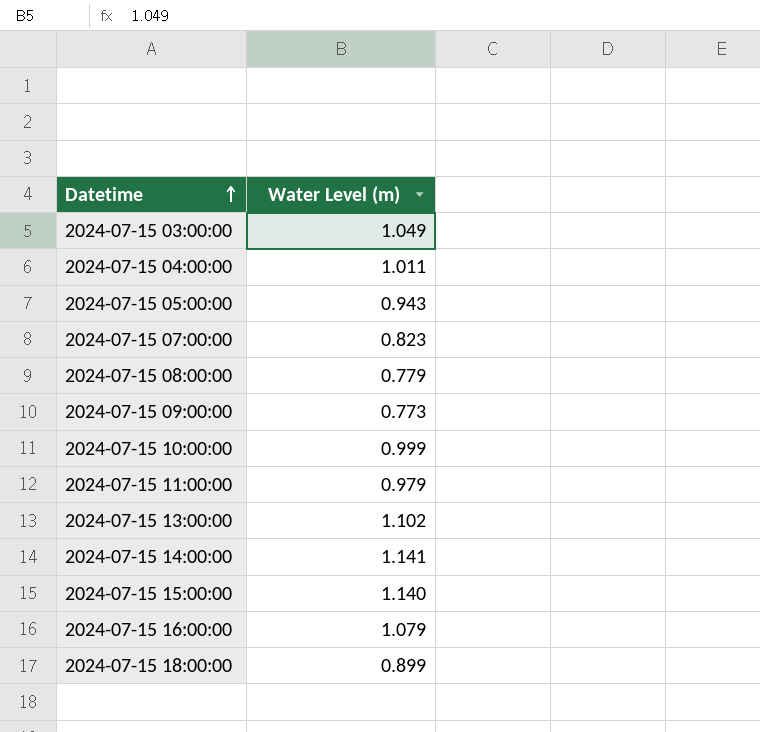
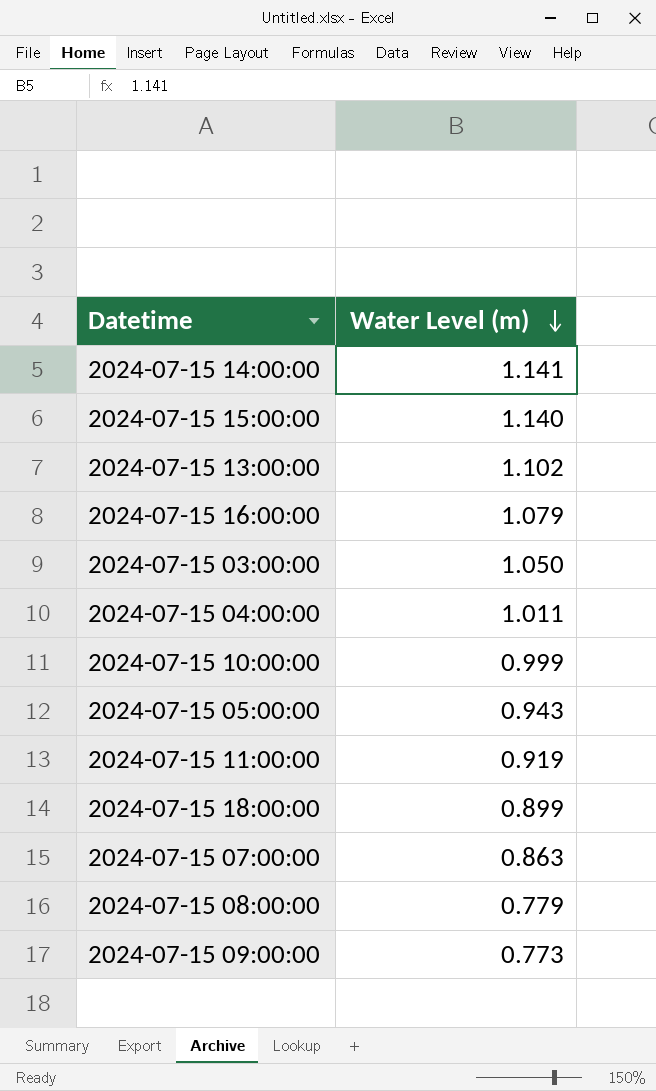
row order: Datetime ascending -> Water Level (m) descending
2024-07-15 03:00:00 | Water Level (m): 1.049 -> 1.050
2024-07-15 11:00:00 | Water Level (m): 0.979 -> 0.919
2024-07-15 07:00:00 | Water Level (m): 0.823 -> 0.863

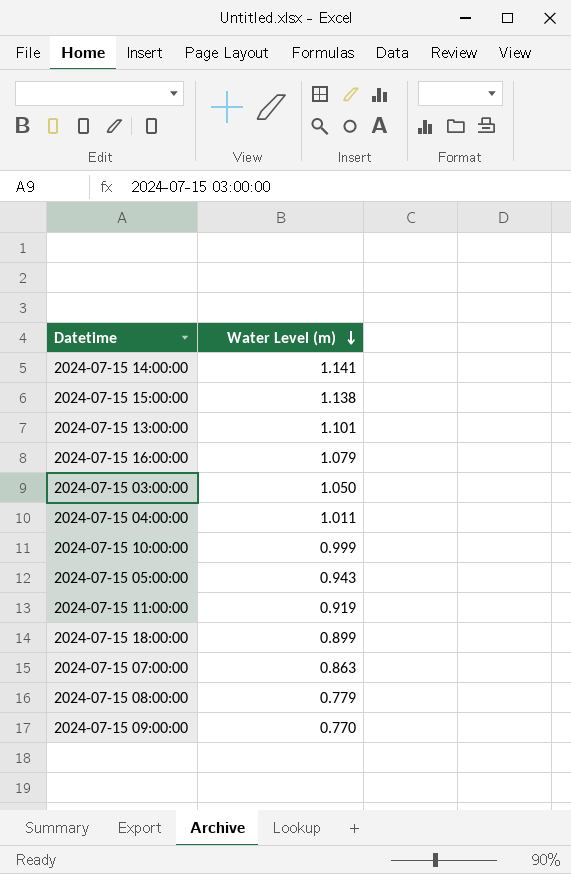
2024-07-15 15:00:00 | Water Level (m): 1.140 -> 1.138
2024-07-15 13:00:00 | Water Level (m): 1.102 -> 1.101
2024-07-15 09:00:00 | Water Level (m): 0.773 -> 0.770

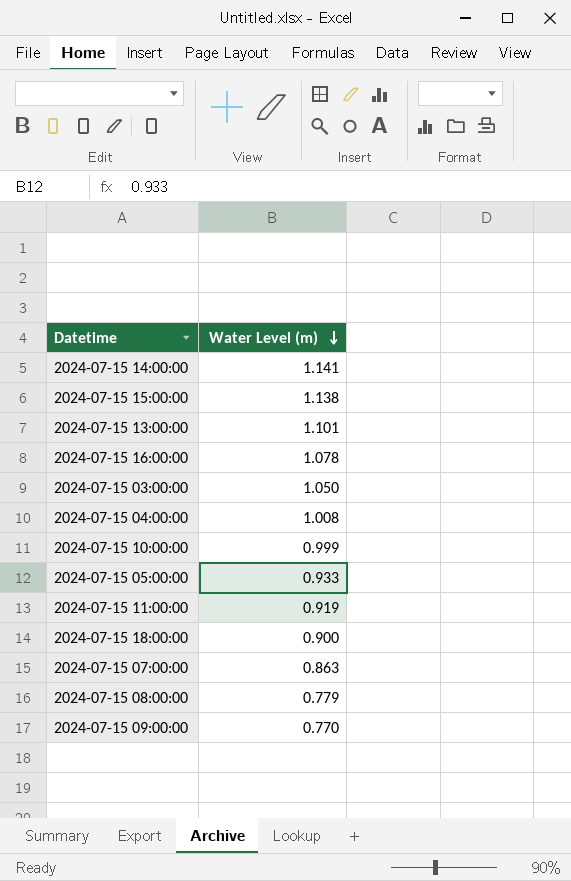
2024-07-15 16:00:00 | Water Level (m): 1.079 -> 1.078
2024-07-15 04:00:00 | Water Level (m): 1.011 -> 1.008
2024-07-15 05:00:00 | Water Level (m): 0.943 -> 0.933
2024-07-15 18:00:00 | Water Level (m): 0.899 -> 0.900

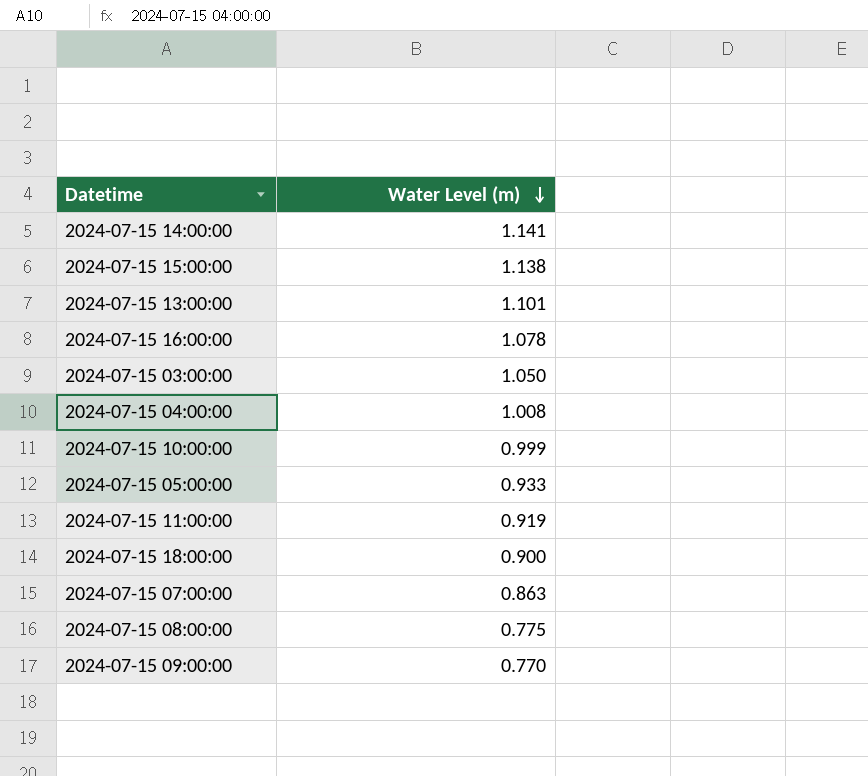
2024-07-15 08:00:00 | Water Level (m): 0.779 -> 0.775

